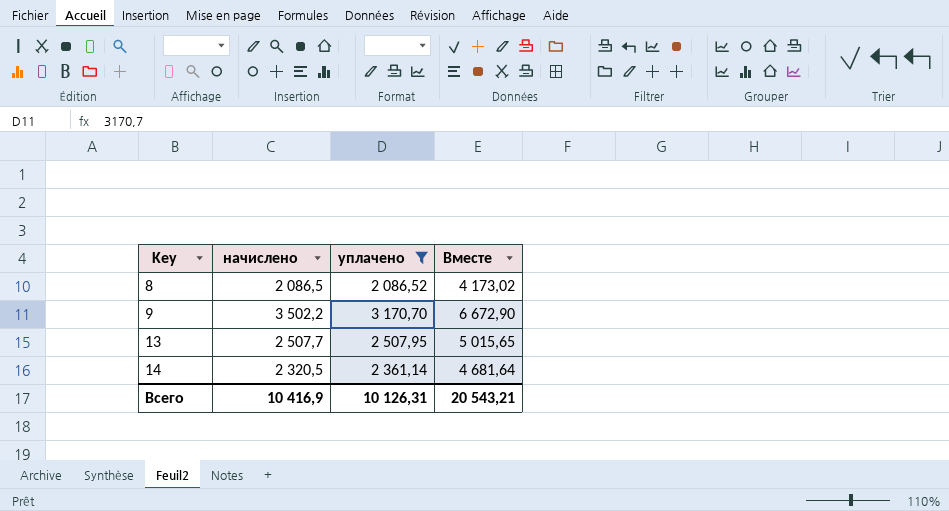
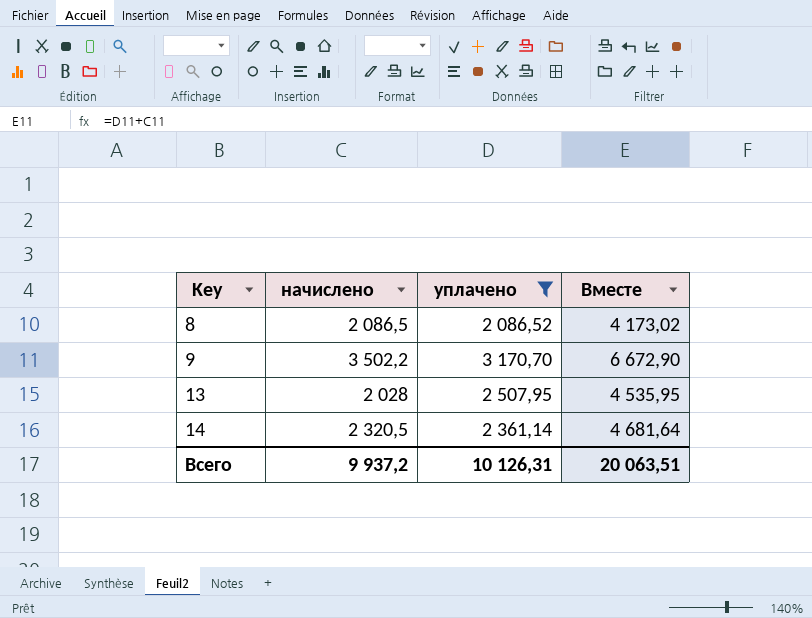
13 | начислено: 2 507,7 -> 2 028
13 | Вместе: 5 015,65 -> 4 535,95
Всего | начислено: 10 416,9 -> 9 937,2
Всего | Вместе: 20 543,21 -> 20 063,51

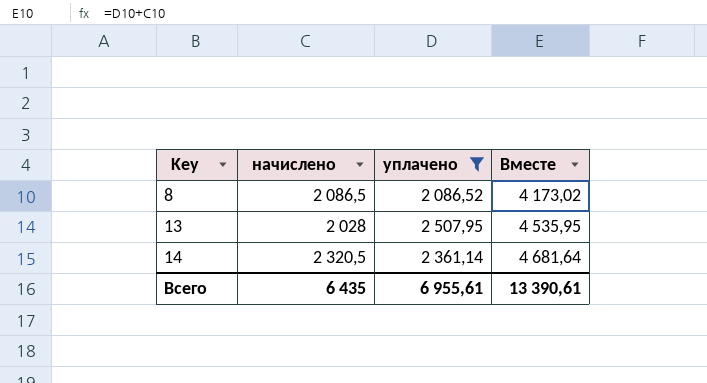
row 9: 3 502,2 | 3 170,70 | 6 672,90 -> none
Всего | начислено: 9 937,2 -> 6 435
Всего | уплачено: 10 126,31 -> 6 955,61
Всего | Вместе: 20 063,51 -> 13 390,61

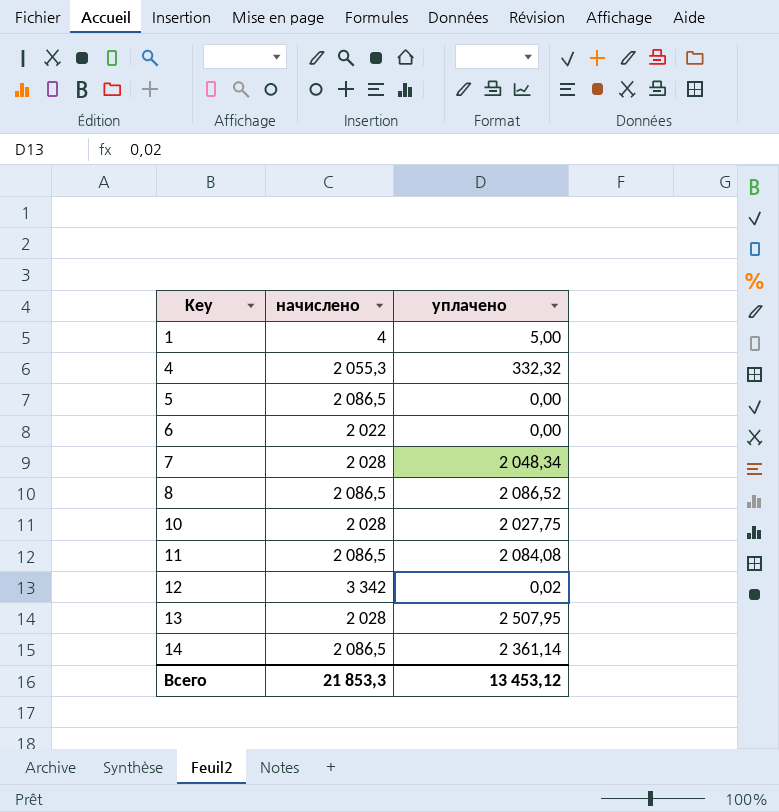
filter: уплачено >= 2 086,52 -> none
column Вместе | formula: [начислено] + [уплачено] -> none
14 | начислено: 2 320,5 -> 2 086,5
Всего | начислено: 6 435 -> 21 853,3
Всего | уплачено: 6 955,61 -> 13 453,12

